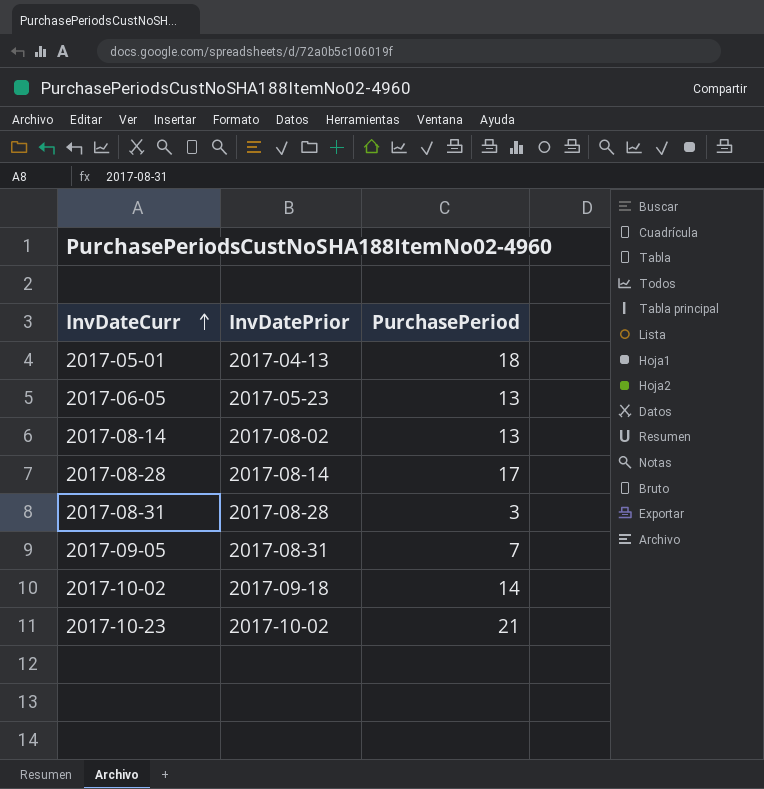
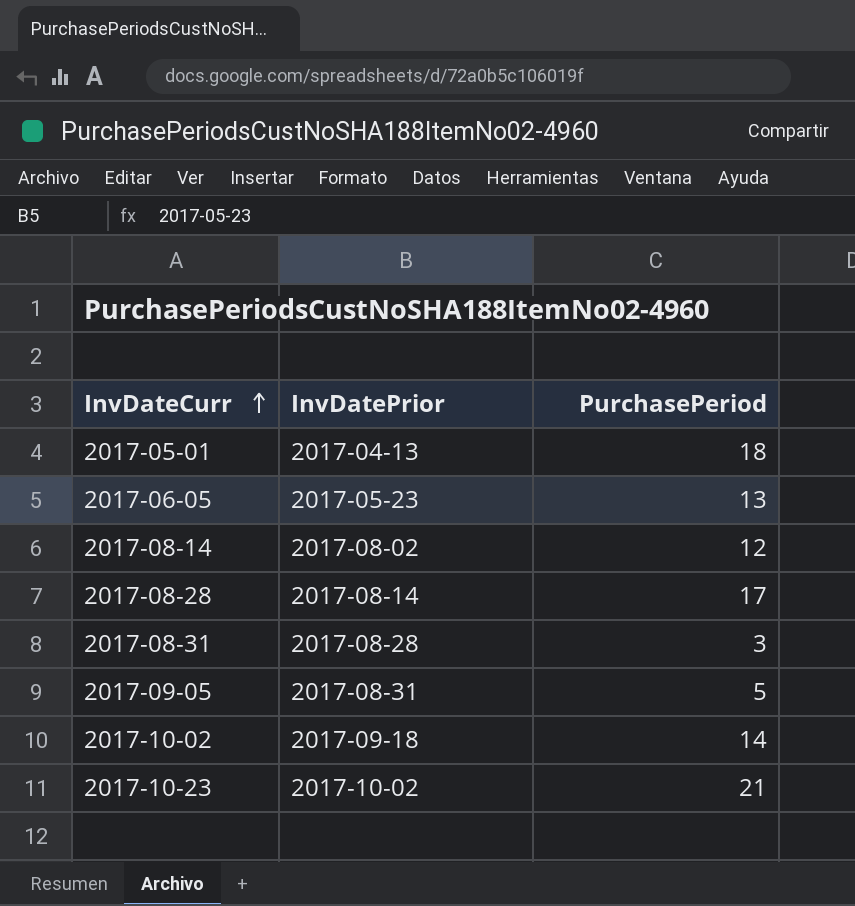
2017-08-14 | PurchasePeriod: 13 -> 12
2017-09-05 | PurchasePeriod: 7 -> 5

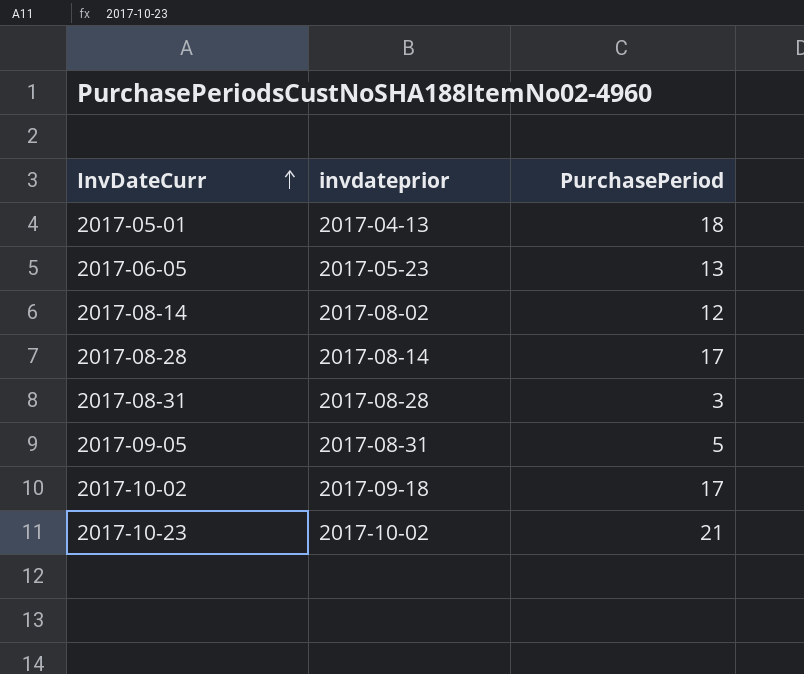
column name: InvDatePrior -> invdateprior
2017-10-02 | PurchasePeriod: 14 -> 17

